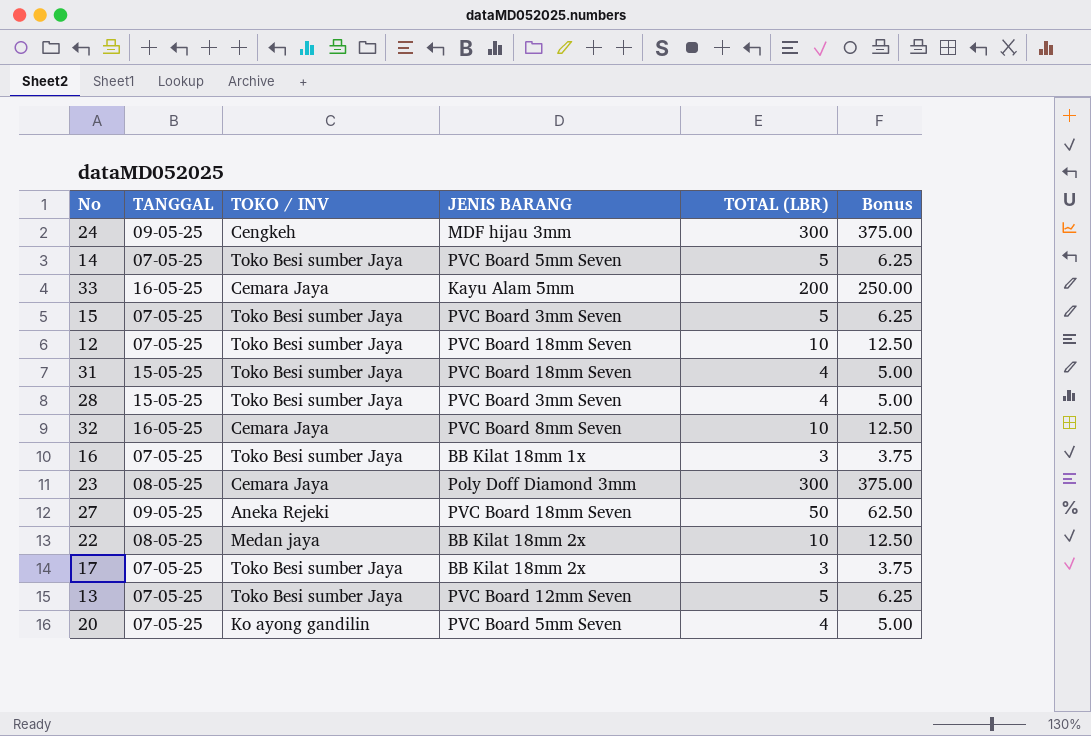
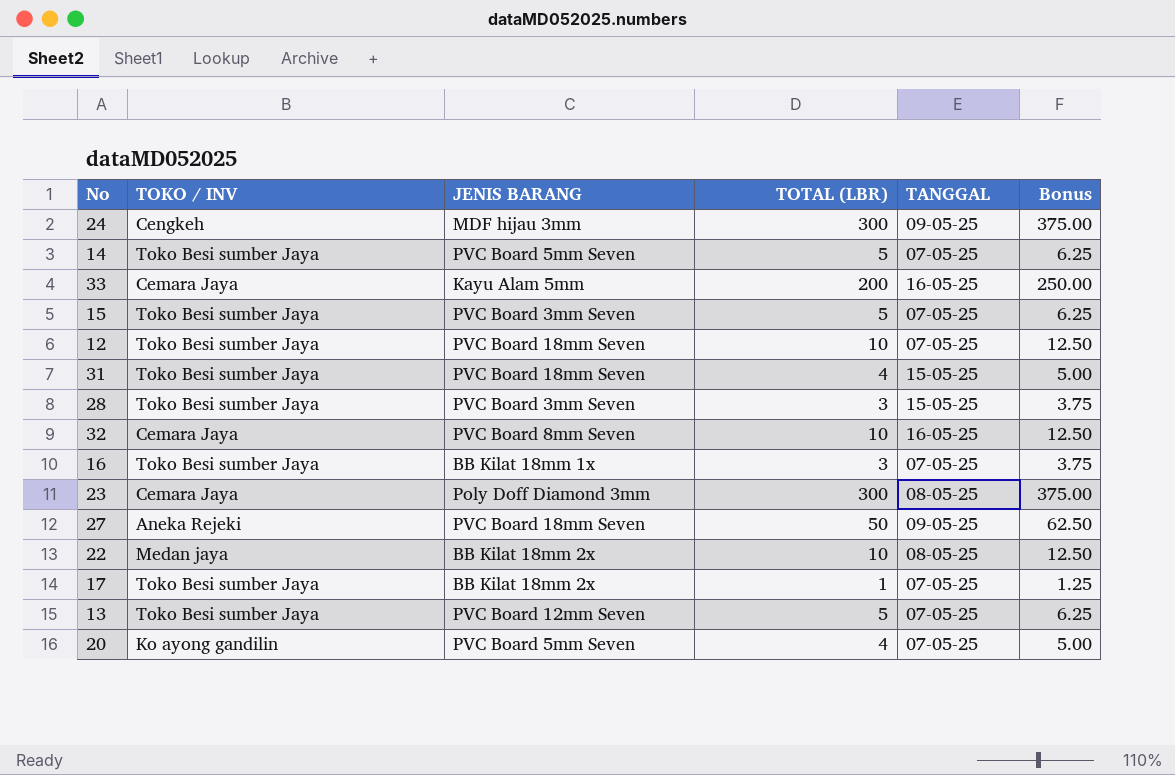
column TANGGAL | position: 2 -> 5
28 | TOTAL (LBR): 4 -> 3
28 | Bonus: 5.00 -> 3.75
17 | TOTAL (LBR): 3 -> 1
17 | Bonus: 3.75 -> 1.25

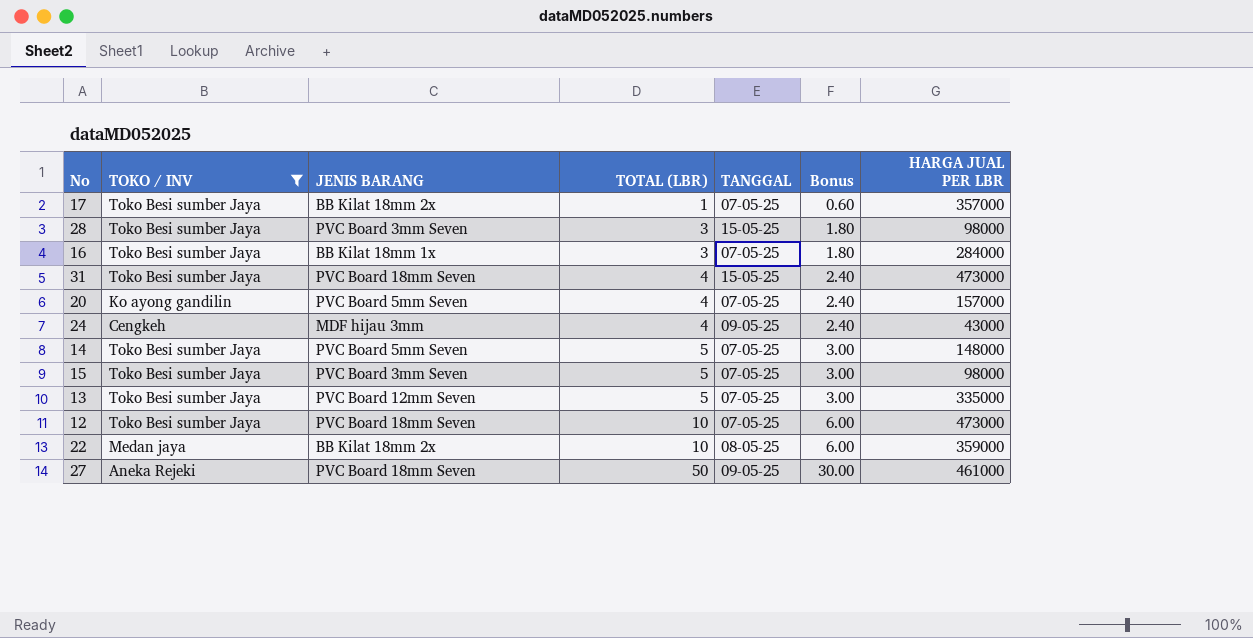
filter: none -> TOKO / INV != Cemara Jaya
row order: none -> TOTAL (LBR) ascending
column Bonus | formula: [TOTAL (LBR)] * 1.25 -> [TOTAL (LBR)] * 0.6
column HARGA JUAL PER LBR | position: none -> 7
24 | TOTAL (LBR): 300 -> 4

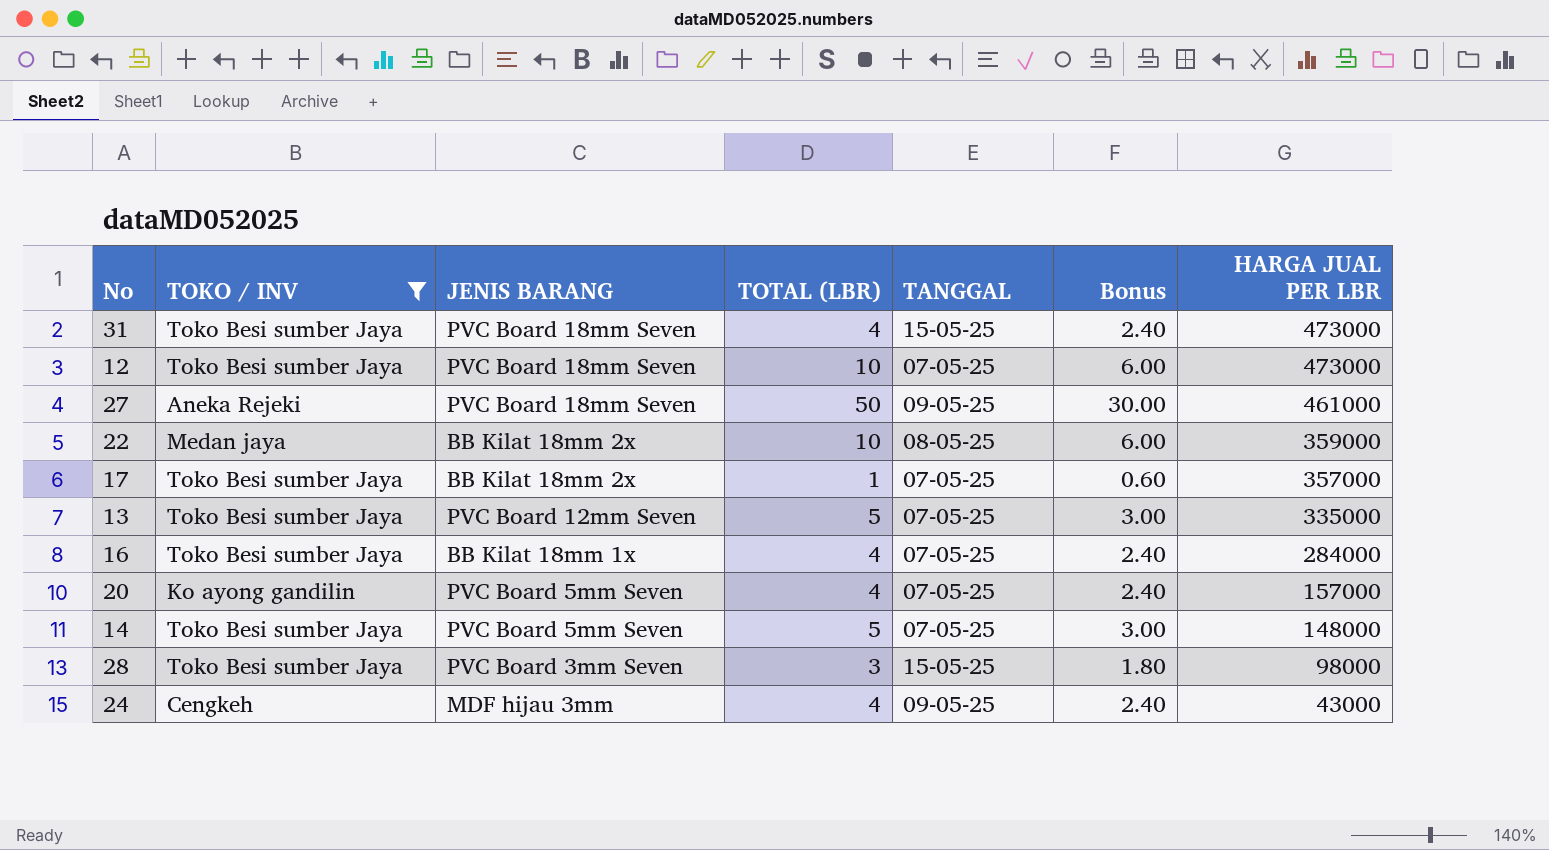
row order: TOTAL (LBR) ascending -> HARGA JUAL PER LBR descending
row 15: Toko Besi sumber Jaya | PVC Board 3mm Seven | 5 | 07-05-25 | 3.00 | 98000 -> none
16 | TOTAL (LBR): 3 -> 4
16 | Bonus: 1.80 -> 2.40

